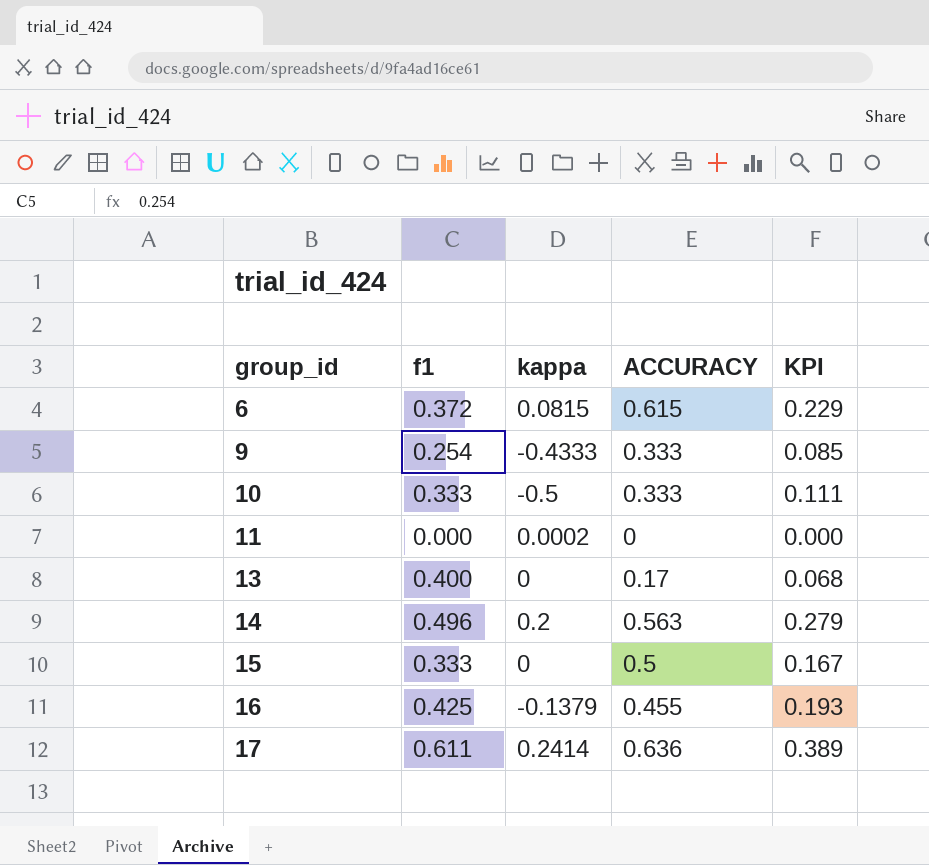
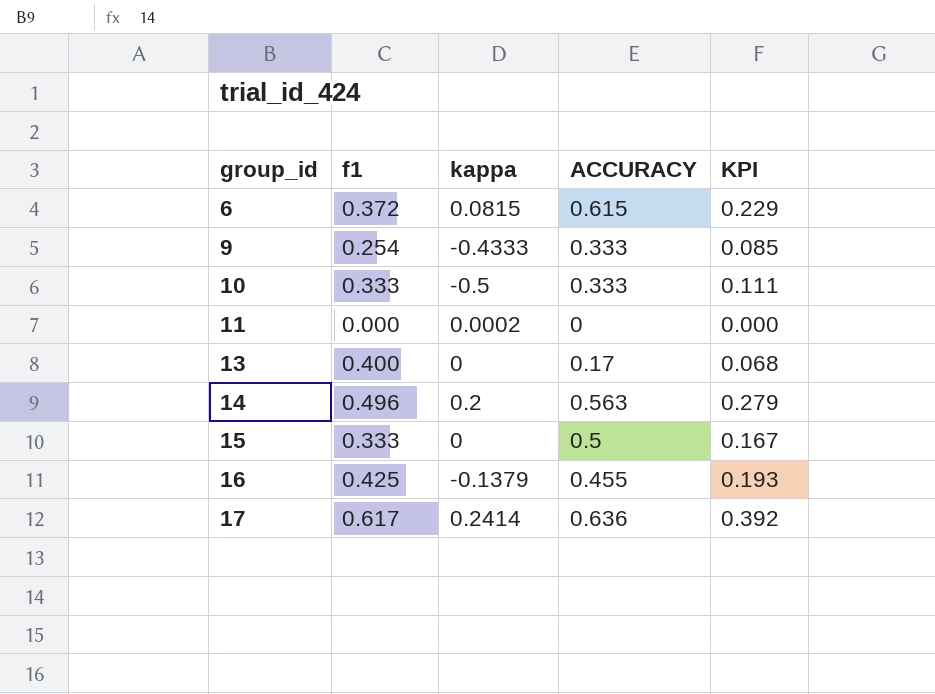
17 | f1: 0.611 -> 0.617
17 | KPI: 0.389 -> 0.392

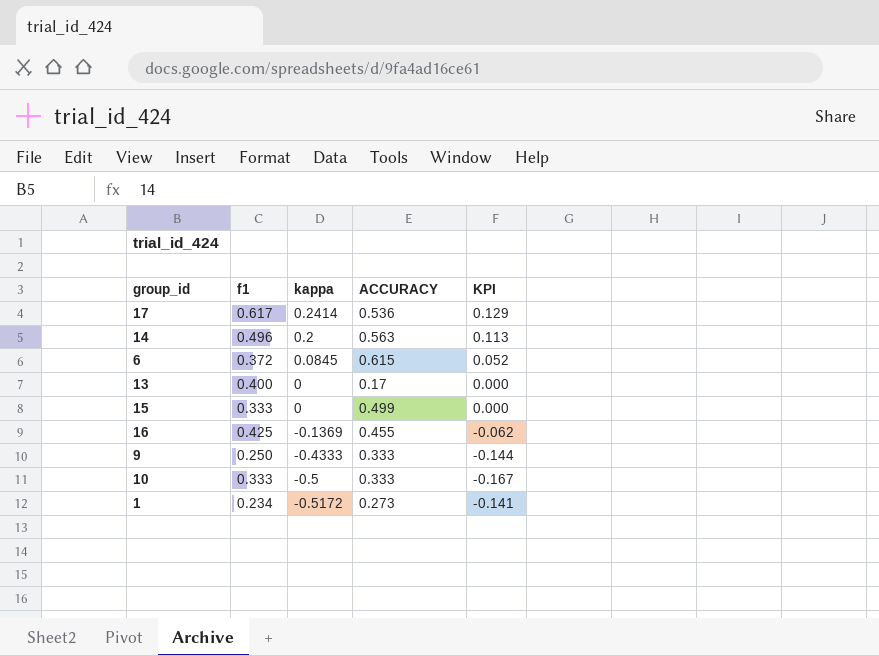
row order: group_id ascending -> kappa descending
column KPI | formula: [f1] * [ACCURACY] -> [kappa] * [ACCURACY]
row 11: 0.000 | 0.0002 | 0 | 0.000 -> none
17 | ACCURACY: 0.636 -> 0.536
6 | kappa: 0.0815 -> 0.0845
15 | ACCURACY: 0.5 -> 0.499
16 | kappa: -0.1379 -> -0.1369
9 | f1: 0.254 -> 0.250
row 1: none -> 0.234 | -0.5172 | 0.273 | -0.141

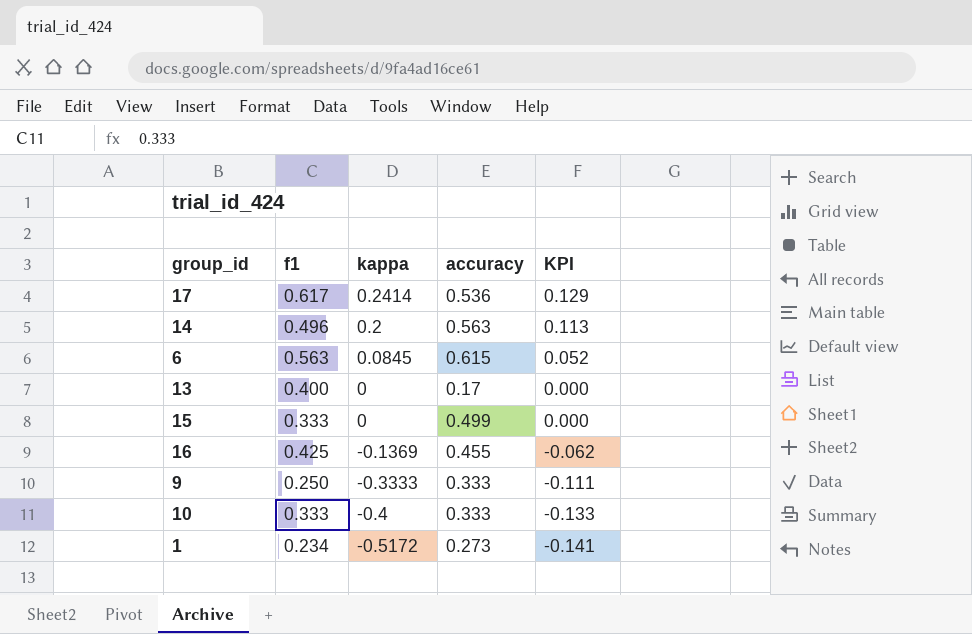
column name: ACCURACY -> accuracy
6 | f1: 0.372 -> 0.563
9 | kappa: -0.4333 -> -0.3333
9 | KPI: -0.144 -> -0.111
10 | kappa: -0.5 -> -0.4
10 | KPI: -0.167 -> -0.133

